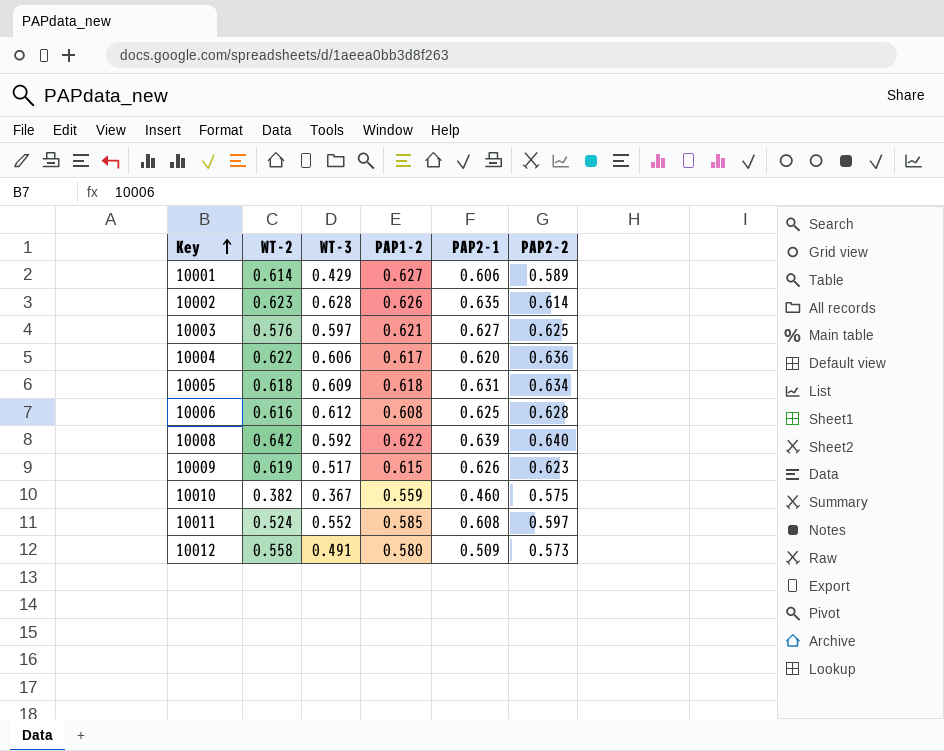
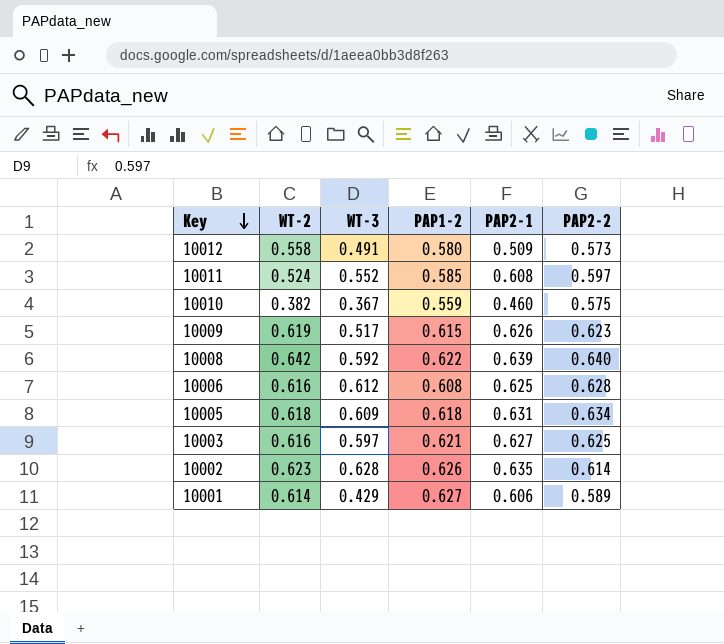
row order: Key ascending -> Key descending
row 10004: 0.622 | 0.606 | 0.617 | 0.620 | 0.636 -> none
10003 | WT-2: 0.576 -> 0.616

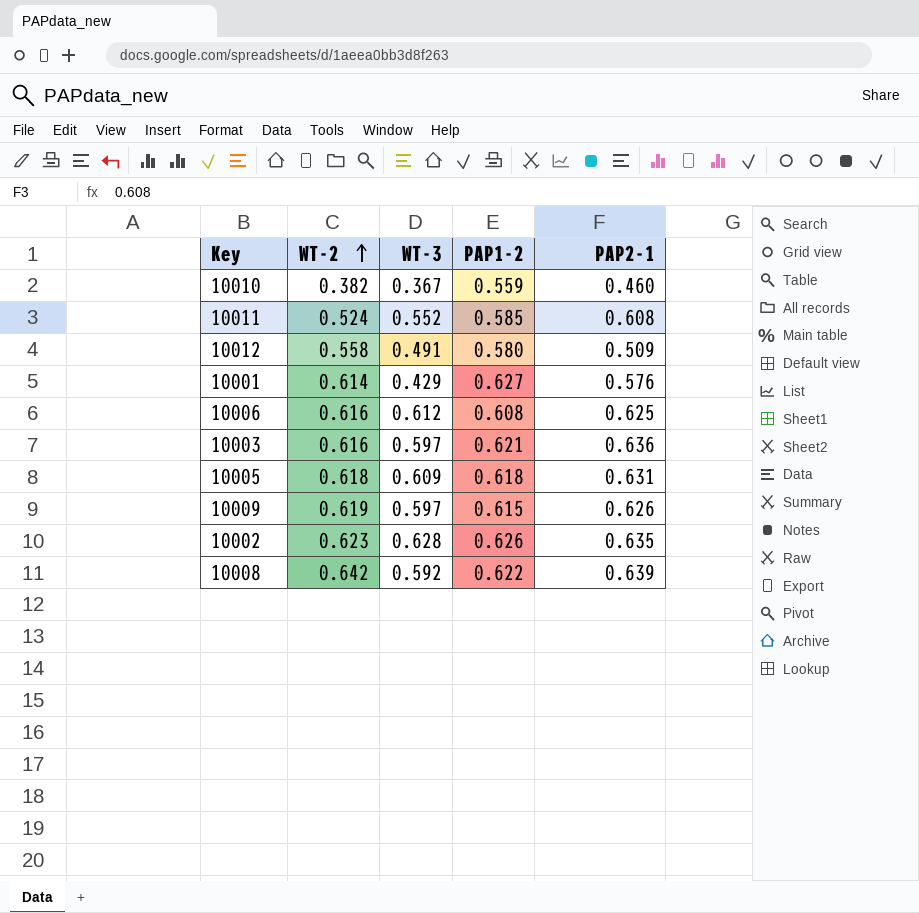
row order: Key descending -> WT-2 ascending
column PAP2-2 | position: 6 -> none
10001 | PAP2-1: 0.606 -> 0.576
10003 | PAP2-1: 0.627 -> 0.636
10009 | WT-3: 0.517 -> 0.597

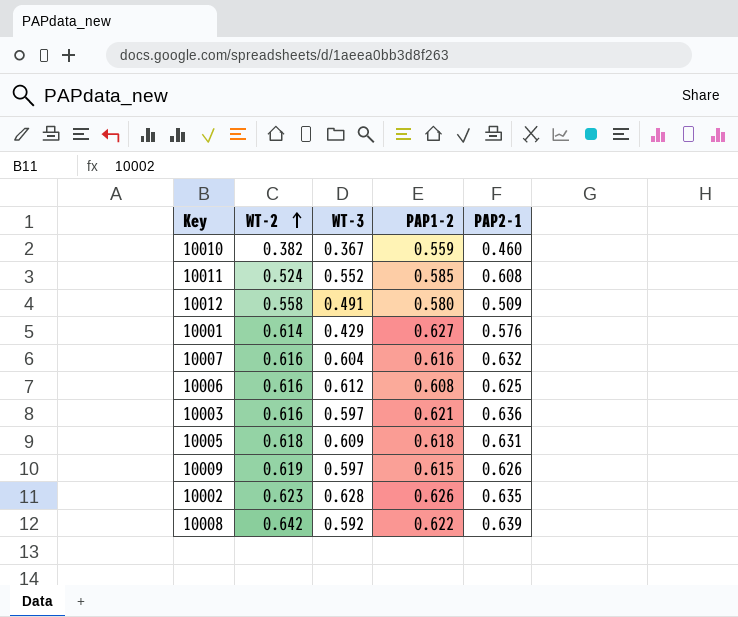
row 10007: none -> 0.616 | 0.604 | 0.616 | 0.632

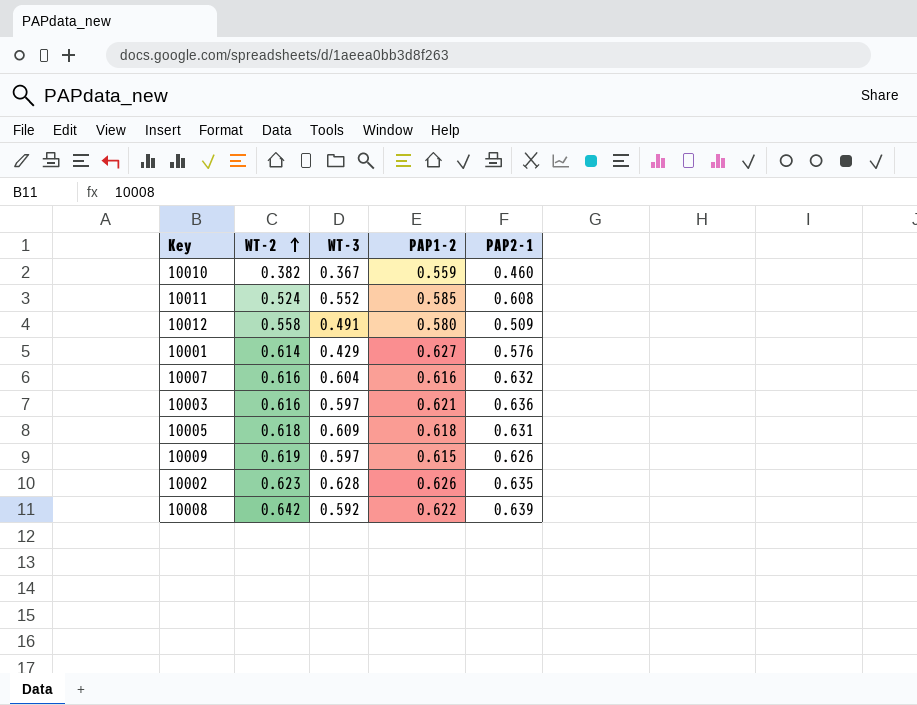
row 10006: 0.616 | 0.612 | 0.608 | 0.625 -> none

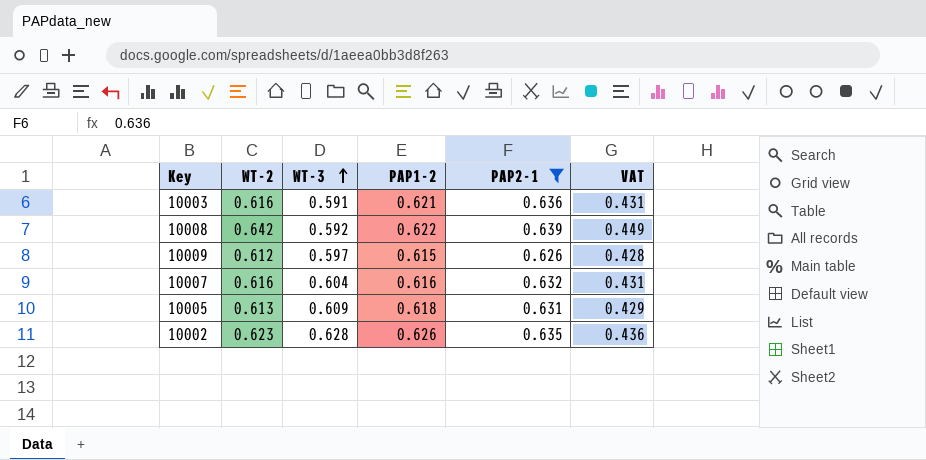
filter: none -> PAP2-1 >= 0.626
row order: WT-2 ascending -> WT-3 ascending
column VAT | formula: none -> [WT-2] * 0.7
10003 | WT-3: 0.597 -> 0.591
10009 | WT-2: 0.619 -> 0.612
10005 | WT-2: 0.618 -> 0.613

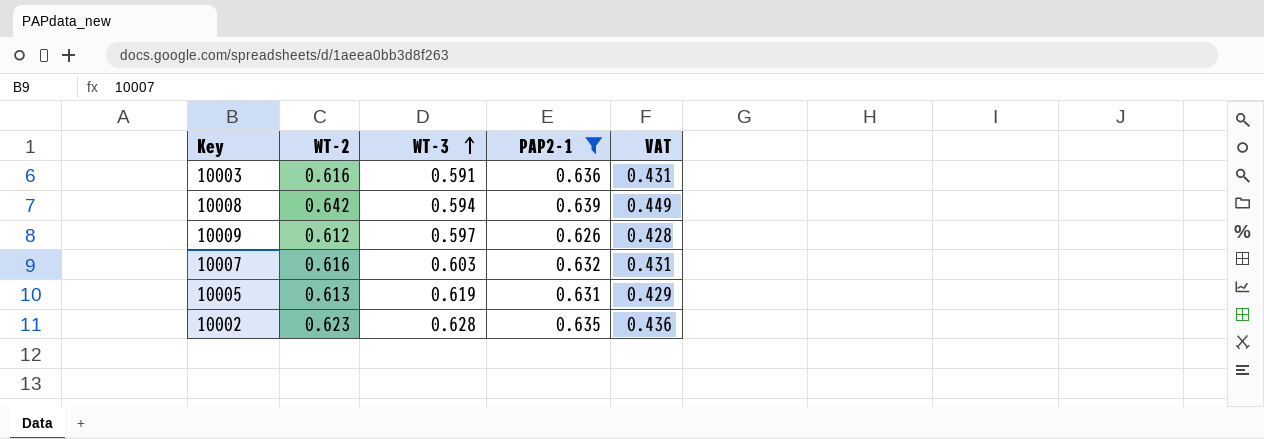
column PAP1-2 | position: 4 -> none
10008 | WT-3: 0.592 -> 0.594
10007 | WT-3: 0.604 -> 0.603
10005 | WT-3: 0.609 -> 0.619

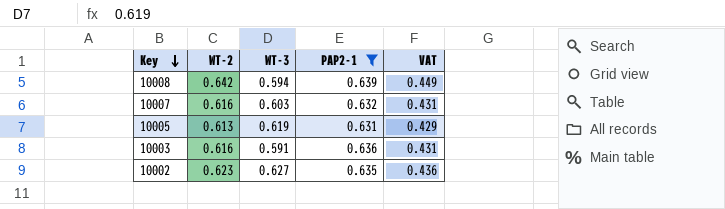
row order: WT-3 ascending -> Key descending
row 10009: 0.612 | 0.597 | 0.626 | 0.428 -> none
10002 | WT-3: 0.628 -> 0.627

